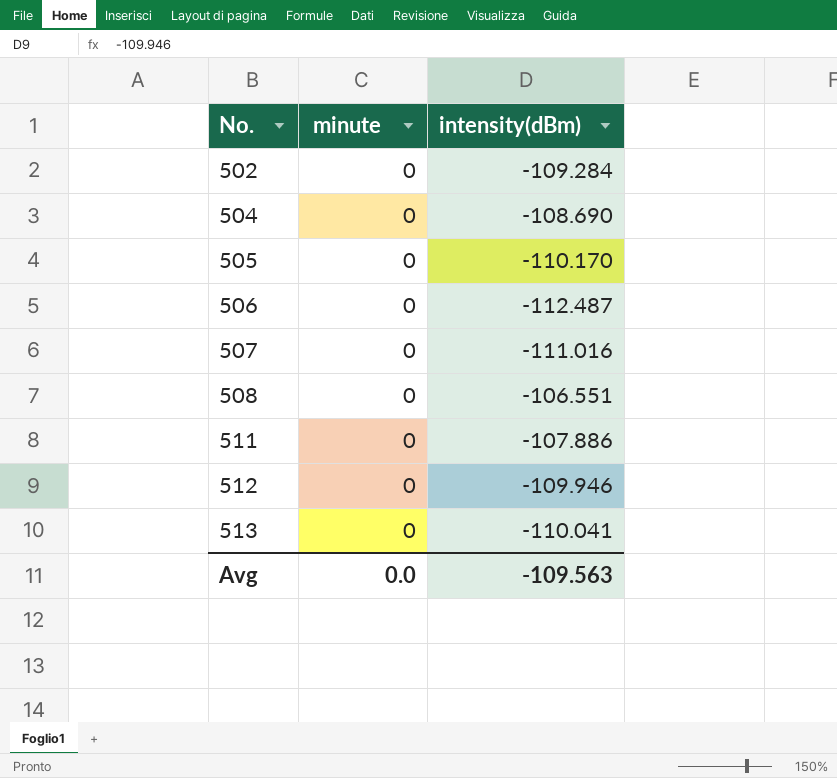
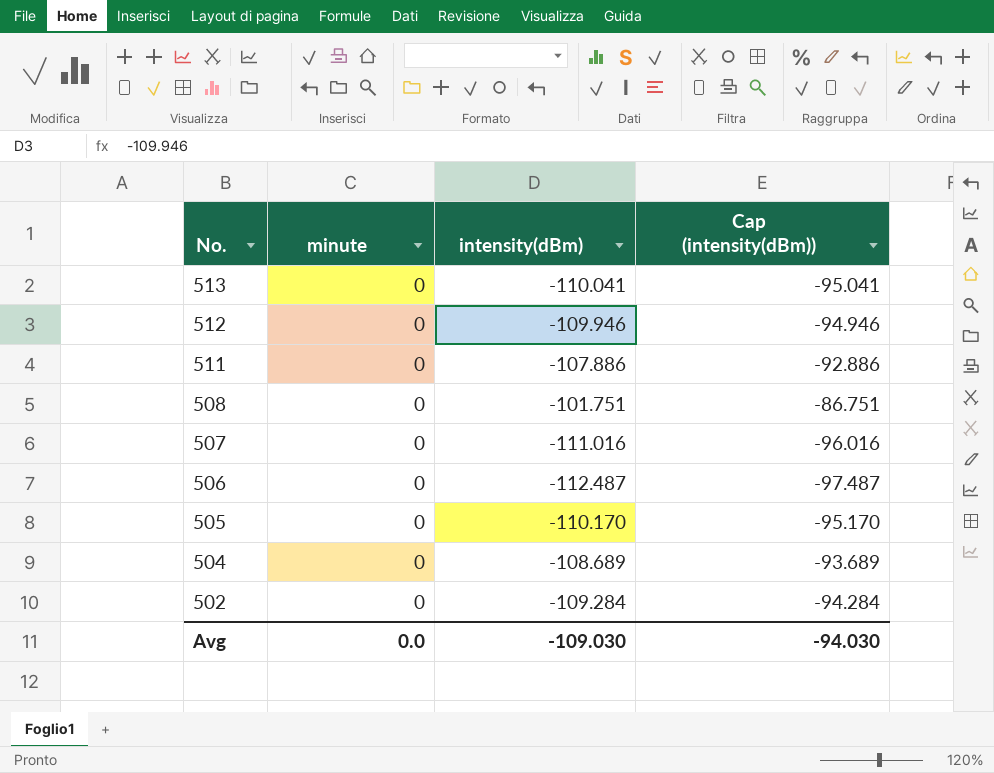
row order: No. ascending -> No. descending
column Cap (intensity(dBm)) | formula: none -> [intensity(dBm)] + 15
508 | intensity(dBm): -106.551 -> -101.751
504 | intensity(dBm): -108.690 -> -108.689
Avg | intensity(dBm): -109.563 -> -109.030

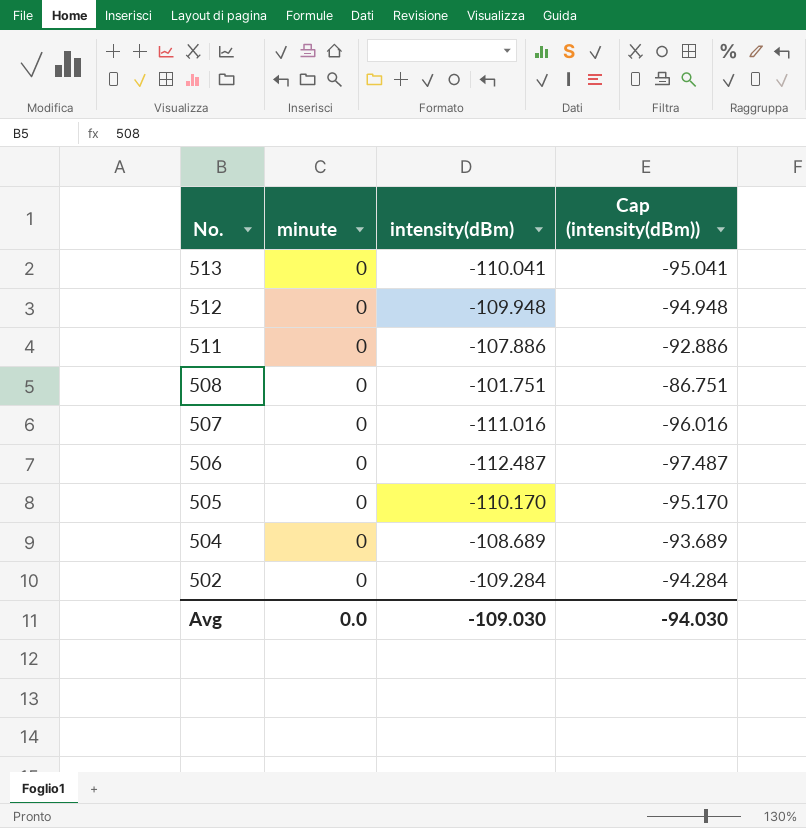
512 | intensity(dBm): -109.946 -> -109.948
512 | Cap (intensity(dBm)): -94.946 -> -94.948

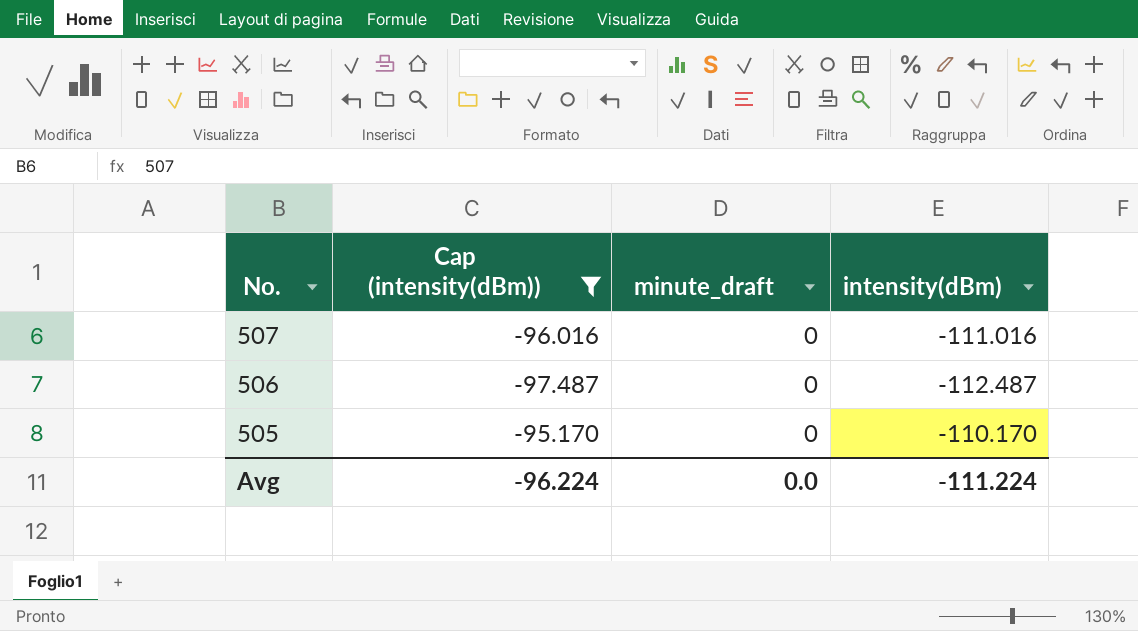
filter: none -> Cap (intensity(dBm)) <= -95.170
column Cap (intensity(dBm)) | position: 4 -> 2
column name: minute -> minute_draft
Avg | Cap (intensity(dBm)): -94.030 -> -96.224
Avg | intensity(dBm): -109.030 -> -111.224

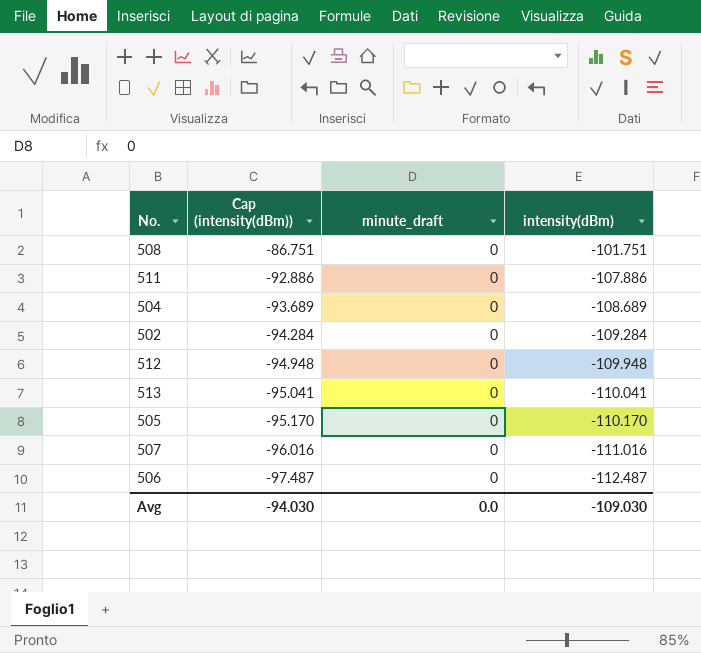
filter: Cap (intensity(dBm)) <= -95.170 -> none
row order: No. descending -> Cap (intensity(dBm)) descending
Avg | Cap (intensity(dBm)): -96.224 -> -94.030
Avg | intensity(dBm): -111.224 -> -109.030

